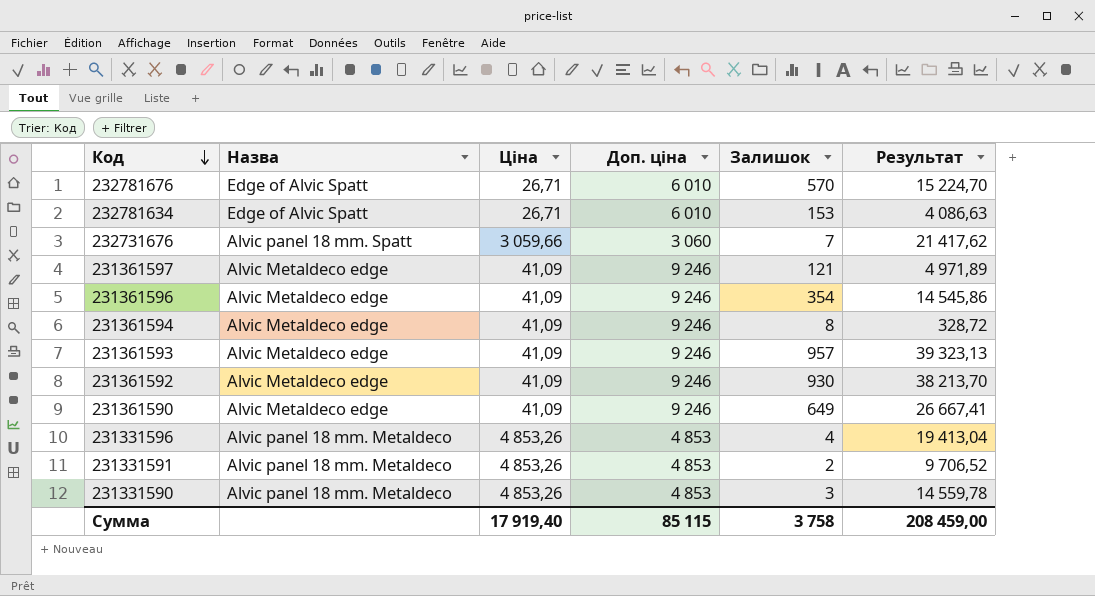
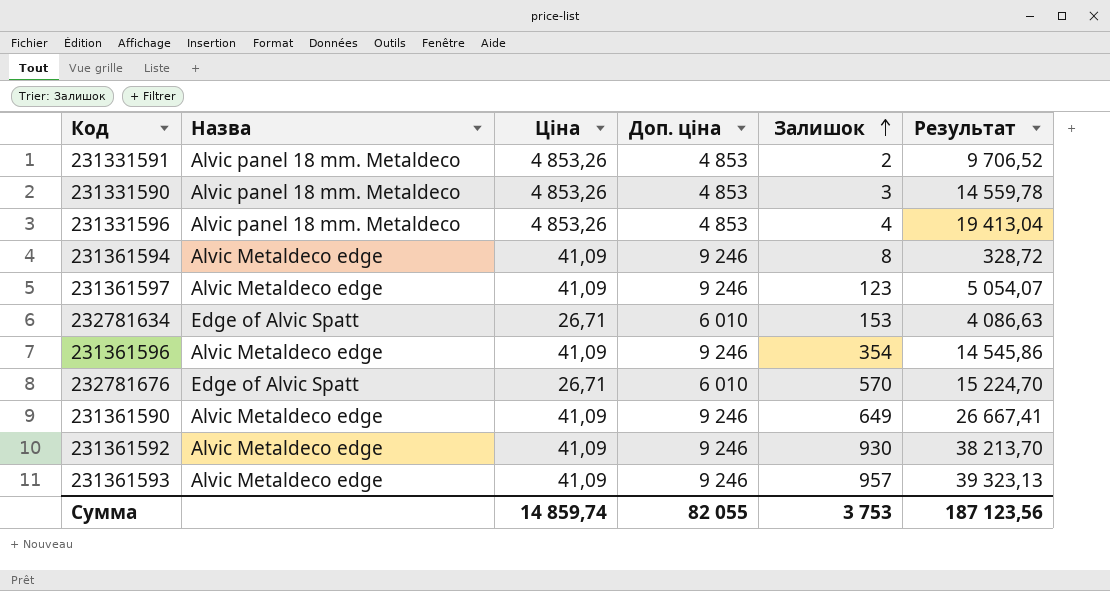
row order: Код descending -> Залишок ascending
row 232731676: Alvic panel 18 mm. Spatt | 3 059,66 | 3 060 | 7 | 21 417,62 -> none
231361597 | Залишок: 121 -> 123
231361597 | Результат: 4 971,89 -> 5 054,07
Сумма | Ціна: 17 919,40 -> 14 859,74
Сумма | Доп. ціна: 85 115 -> 82 055
Сумма | Залишок: 3 758 -> 3 753
Сумма | Результат: 208 459,00 -> 187 123,56

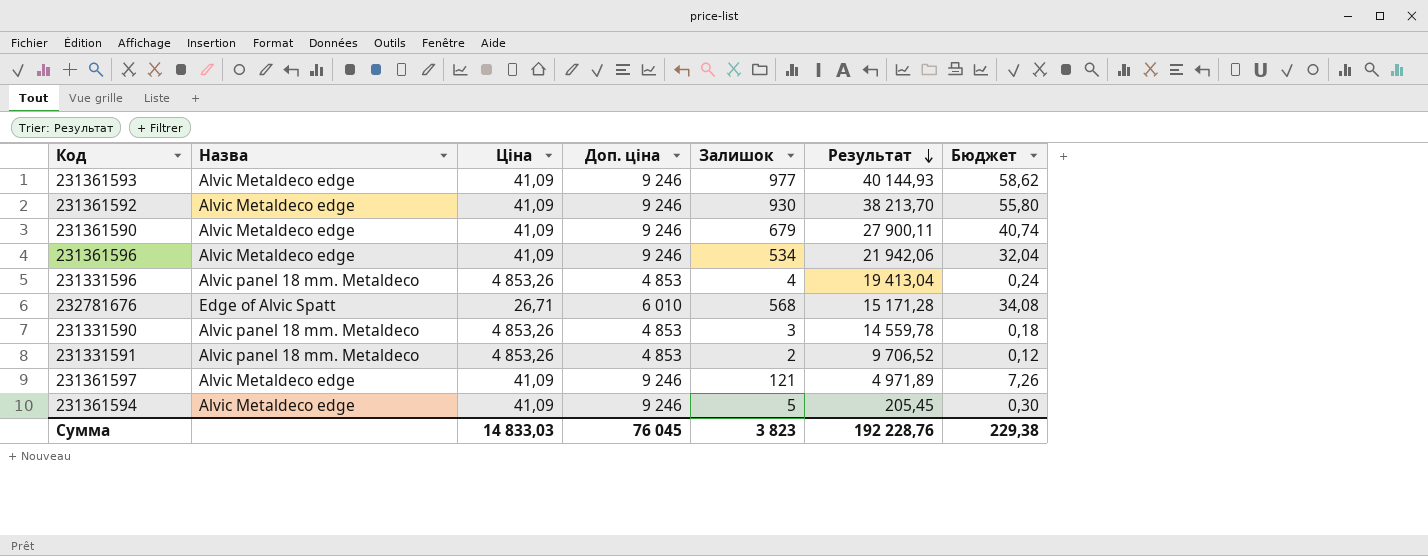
row order: Залишок ascending -> Результат descending
column Бюджет | formula: none -> [Залишок] * 0,06
row 232781634: Edge of Alvic Spatt | 26,71 | 6 010 | 153 | 4 086,63 -> none
231361593 | Залишок: 957 -> 977
231361593 | Результат: 39 323,13 -> 40 144,93
231361590 | Залишок: 649 -> 679
231361590 | Результат: 26 667,41 -> 27 900,11
231361596 | Залишок: 354 -> 534
231361596 | Результат: 14 545,86 -> 21 942,06
232781676 | Залишок: 570 -> 568
232781676 | Результат: 15 224,70 -> 15 171,28
231361597 | Залишок: 123 -> 121
231361597 | Результат: 5 054,07 -> 4 971,89
231361594 | Залишок: 8 -> 5
231361594 | Результат: 328,72 -> 205,45
Сумма | Ціна: 14 859,74 -> 14 833,03
Сумма | Доп. ціна: 82 055 -> 76 045
Сумма | Залишок: 3 753 -> 3 823
Сумма | Результат: 187 123,56 -> 192 228,76

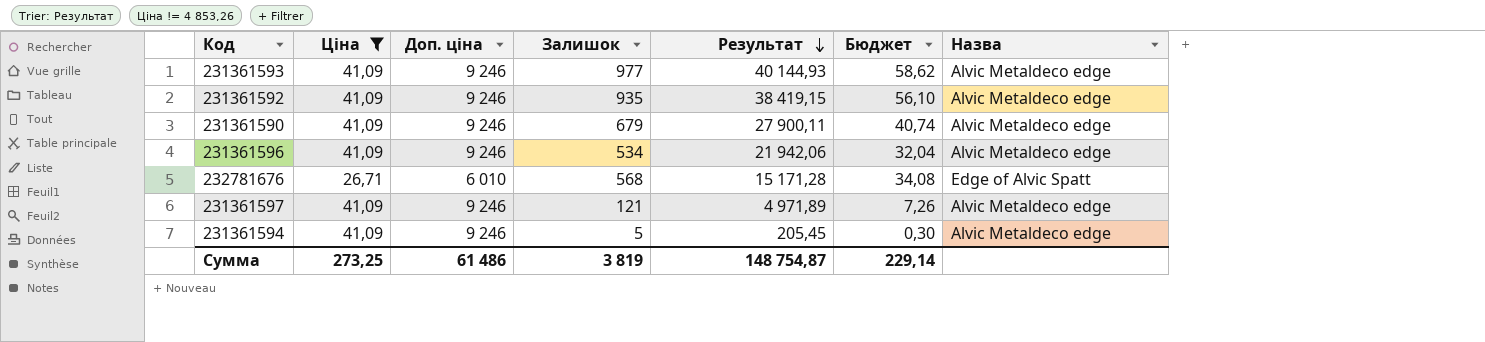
filter: none -> Ціна != 4 853,26
column Назва | position: 2 -> 7
231361592 | Залишок: 930 -> 935
231361592 | Результат: 38 213,70 -> 38 419,15
231361592 | Бюджет: 55,80 -> 56,10
Сумма | Ціна: 14 833,03 -> 273,25
Сумма | Доп. ціна: 76 045 -> 61 486
Сумма | Залишок: 3 823 -> 3 819
Сумма | Результат: 192 228,76 -> 148 754,87
Сумма | Бюджет: 229,38 -> 229,14

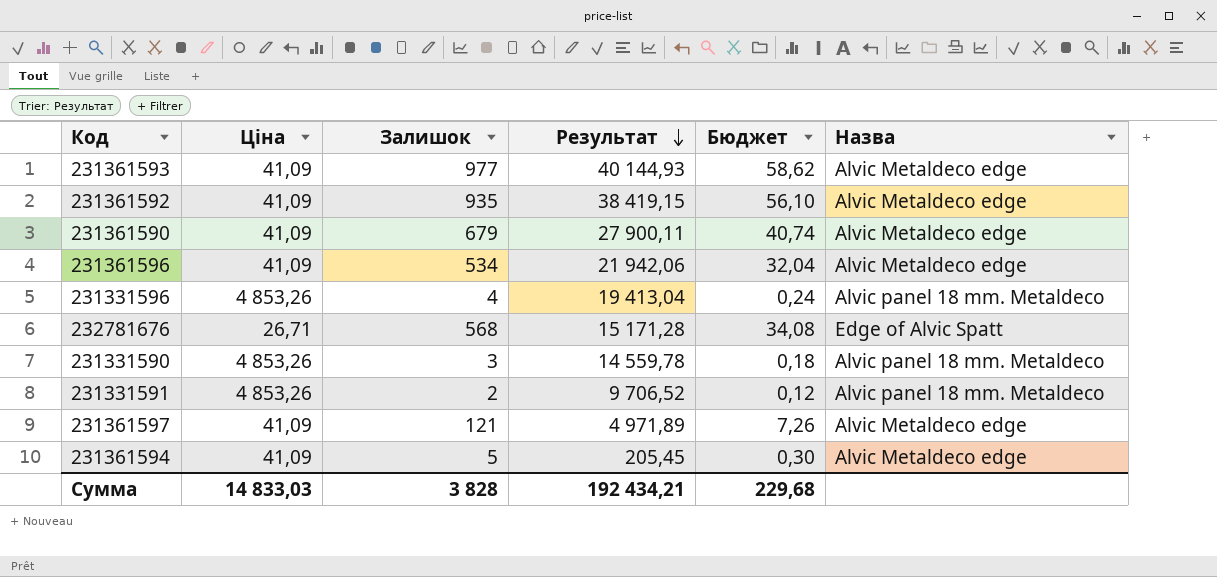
filter: Ціна != 4 853,26 -> none
column Доп. ціна | position: 3 -> none
Сумма | Ціна: 273,25 -> 14 833,03
Сумма | Залишок: 3 819 -> 3 828
Сумма | Результат: 148 754,87 -> 192 434,21
Сумма | Бюджет: 229,14 -> 229,68

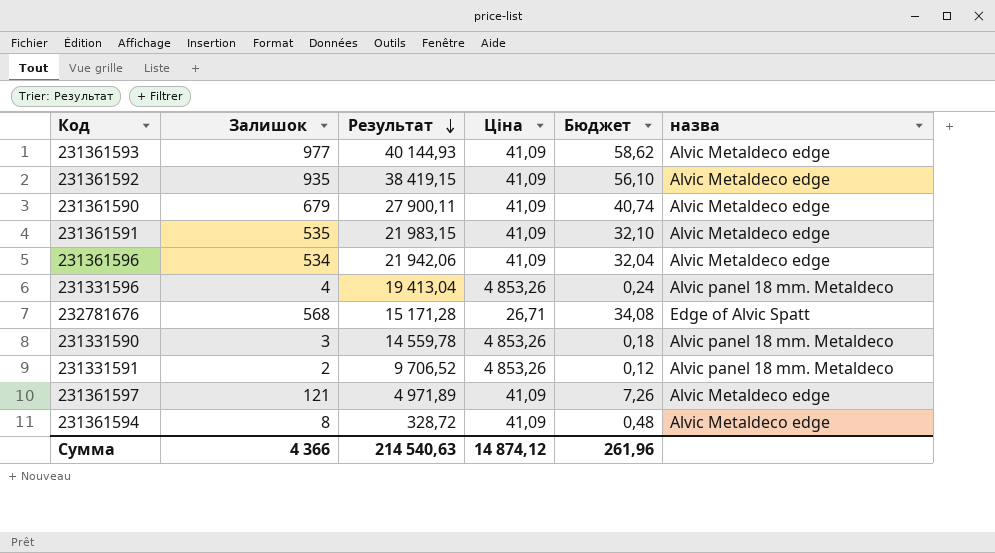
column Ціна | position: 2 -> 4
column name: Назва -> назва
row 231361591: none -> 535 | 21 983,15 | 41,09 | 32,10 | Alvic Metaldeco edge
231361594 | Залишок: 5 -> 8
231361594 | Результат: 205,45 -> 328,72
231361594 | Бюджет: 0,30 -> 0,48
Сумма | Залишок: 3 828 -> 4 366
Сумма | Результат: 192 434,21 -> 214 540,63
Сумма | Ціна: 14 833,03 -> 14 874,12
Сумма | Бюджет: 229,68 -> 261,96

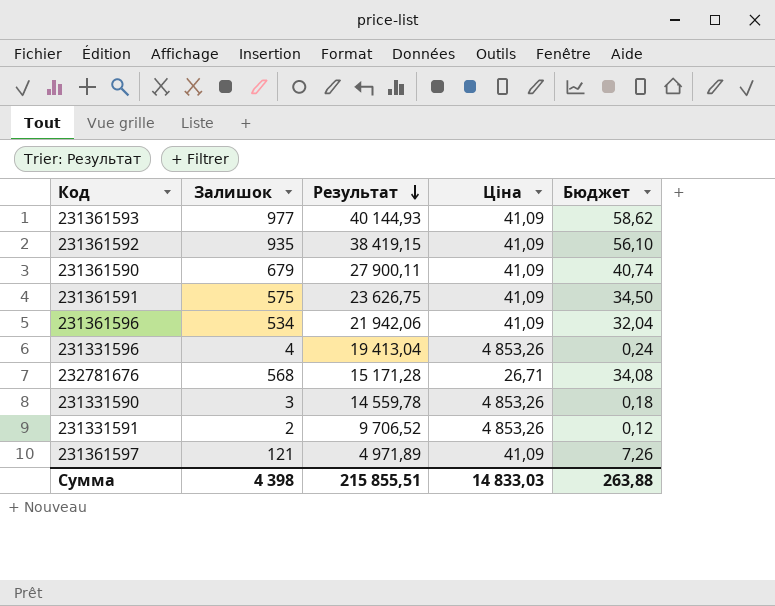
column назва | position: 6 -> none
row 231361594: 8 | 328,72 | 41,09 | 0,48 | Alvic Metaldeco edge -> none
231361591 | Залишок: 535 -> 575
231361591 | Результат: 21 983,15 -> 23 626,75
231361591 | Бюджет: 32,10 -> 34,50
Сумма | Залишок: 4 366 -> 4 398
Сумма | Результат: 214 540,63 -> 215 855,51
Сумма | Ціна: 14 874,12 -> 14 833,03
Сумма | Бюджет: 261,96 -> 263,88

